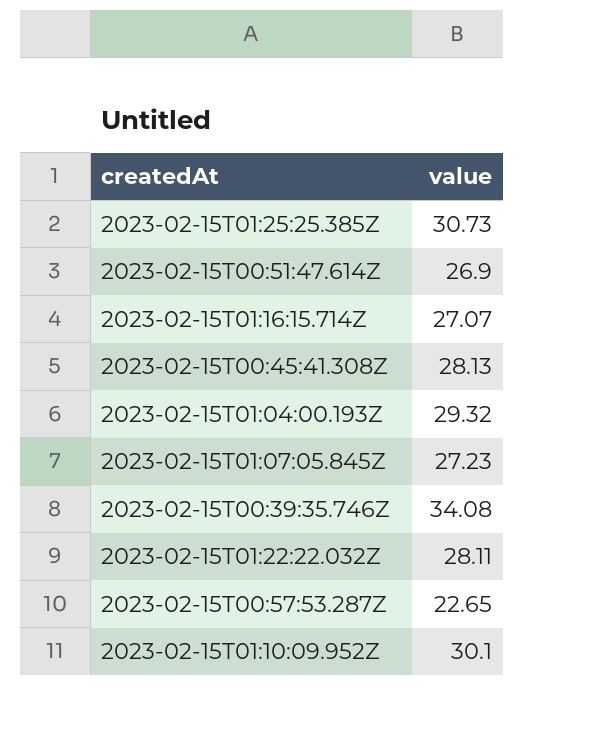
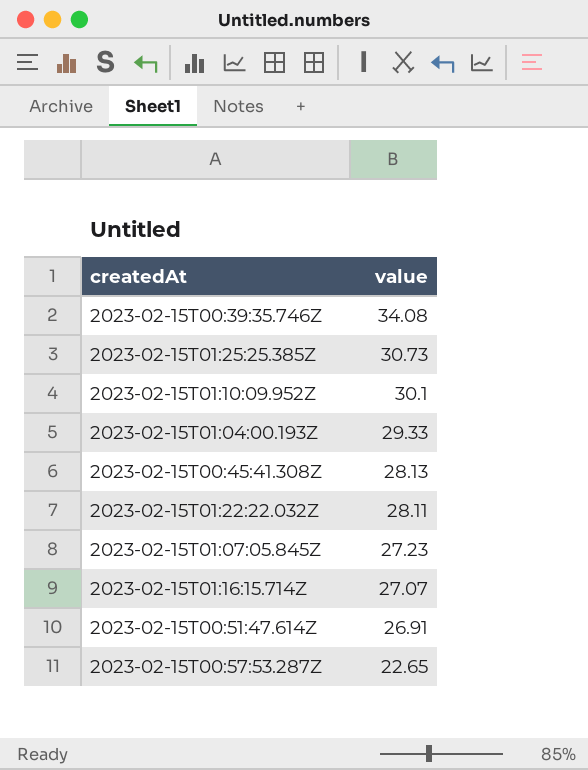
row order: none -> value descending
2023-02-15T01:04:00.193Z | value: 29.32 -> 29.33
2023-02-15T00:51:47.614Z | value: 26.9 -> 26.91

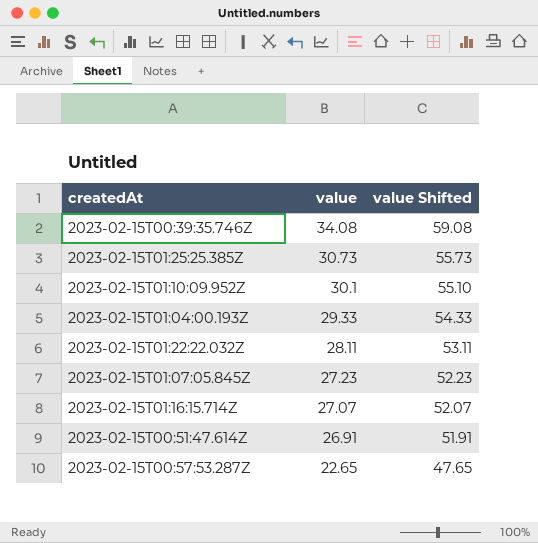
column value Shifted | formula: none -> [value] + 25
row 2023-02-15T00:45:41.308Z: 28.13 -> none

